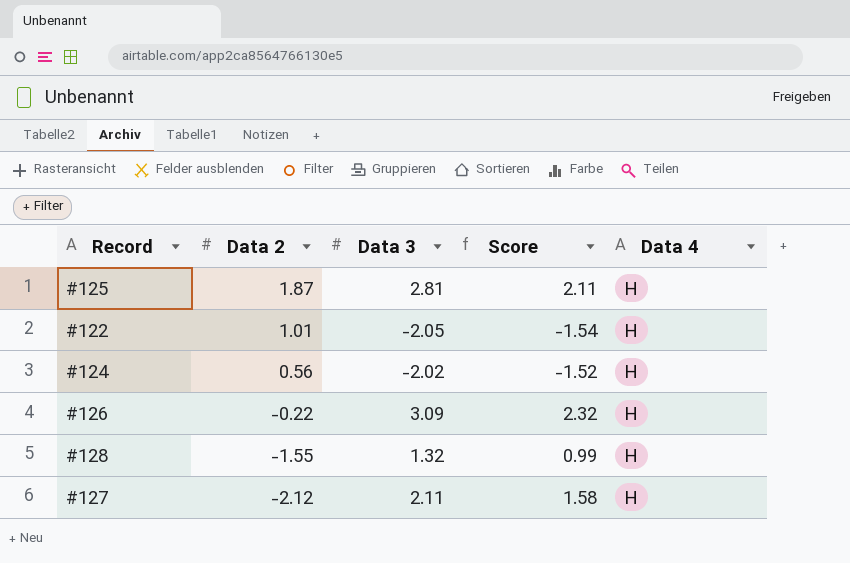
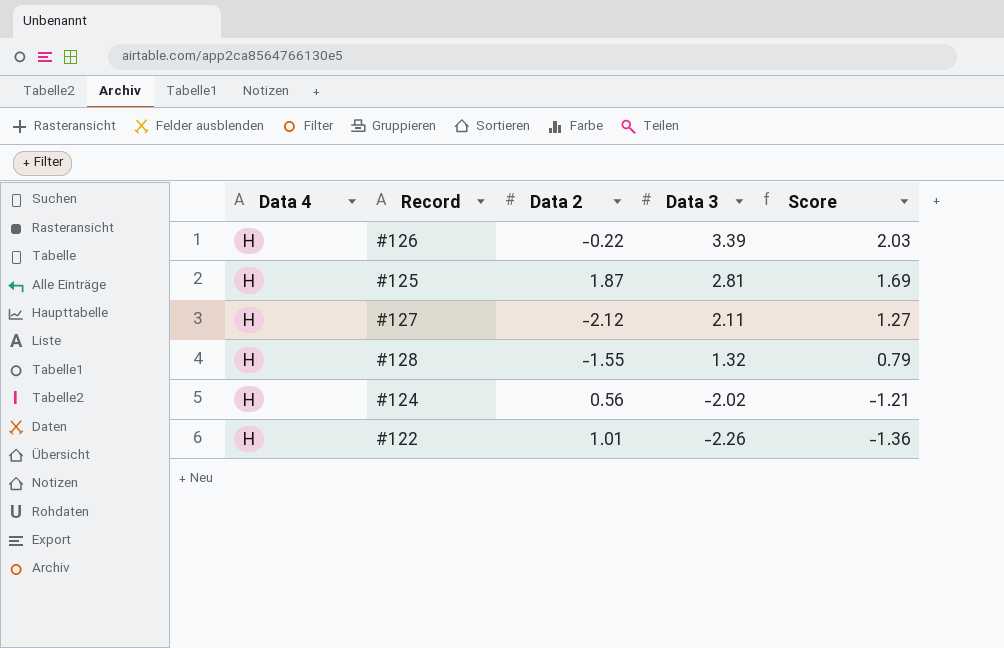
row order: Data 2 descending -> Data 3 descending
column Data 4 | position: 5 -> 1
column Score | formula: [Data 3] * 0.75 -> [Data 3] * 0.6
#126 | Data 3: 3.09 -> 3.39
#122 | Data 3: -2.05 -> -2.26

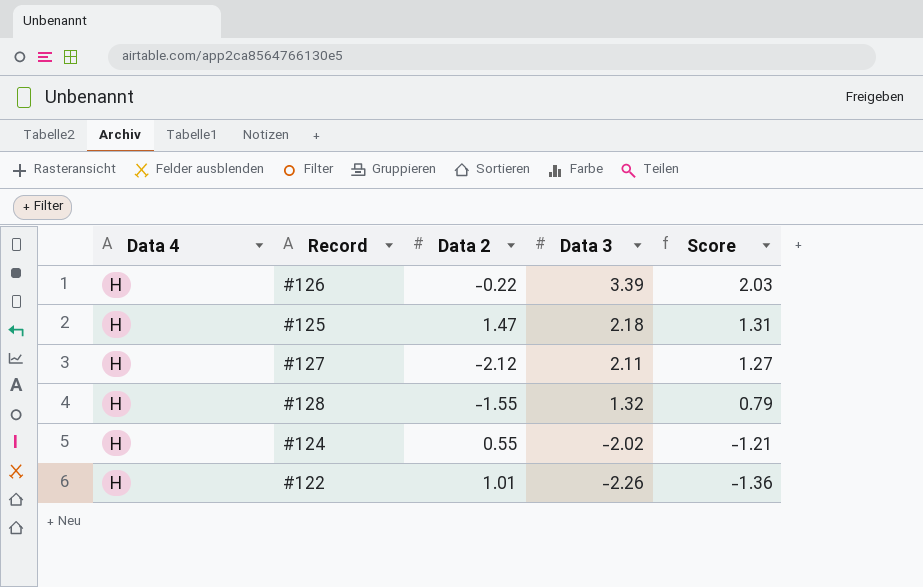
#125 | Data 2: 1.87 -> 1.47
#125 | Data 3: 2.81 -> 2.18
#125 | Score: 1.69 -> 1.31
#124 | Data 2: 0.56 -> 0.55

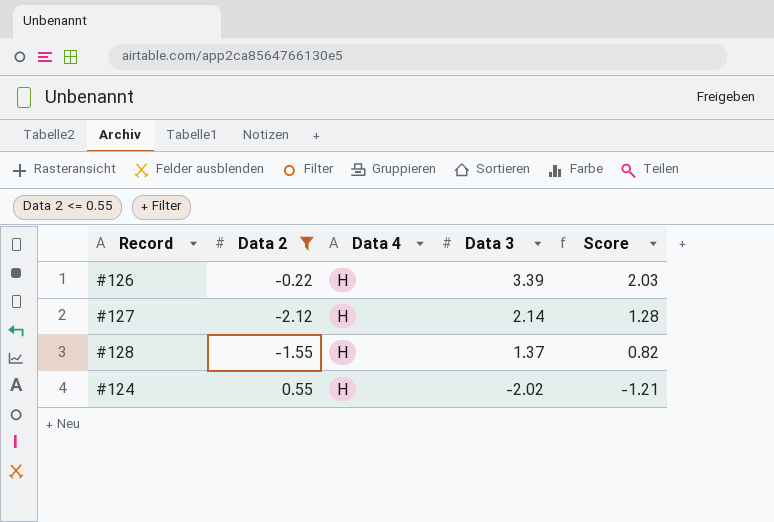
filter: none -> Data 2 <= 0.55
column Data 4 | position: 1 -> 3
#127 | Data 3: 2.11 -> 2.14
#127 | Score: 1.27 -> 1.28
#128 | Data 3: 1.32 -> 1.37
#128 | Score: 0.79 -> 0.82

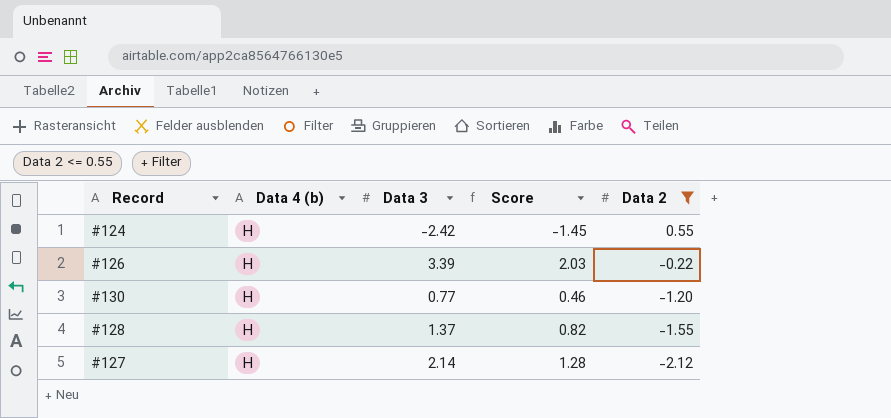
row order: Data 3 descending -> Data 2 descending
column name: Data 4 -> Data 4 (b)
column Data 2 | position: 2 -> 5
#124 | Data 3: -2.02 -> -2.42
#124 | Score: -1.21 -> -1.45
row #130: none -> H | 0.77 | 0.46 | -1.20

